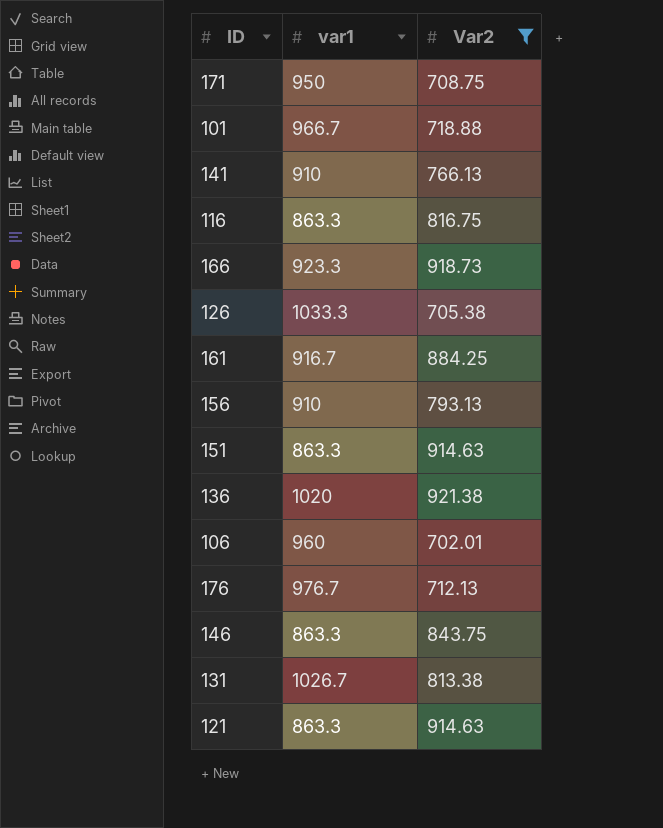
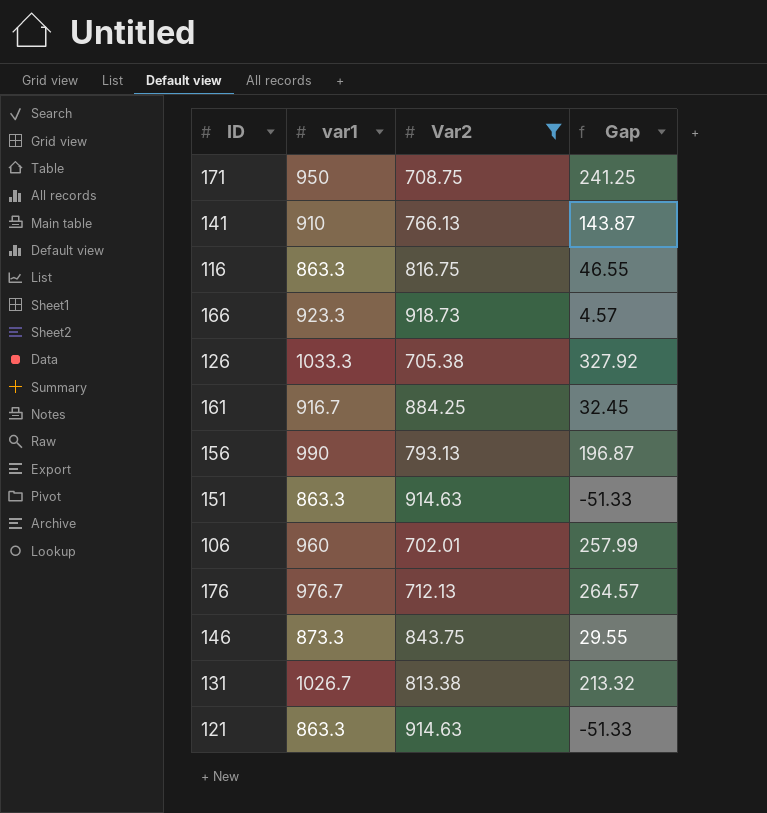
column Gap | formula: none -> [var1] - [Var2]
row 101: 966.7 | 718.88 -> none
row 136: 1020 | 921.38 -> none
156 | var1: 910 -> 990
146 | var1: 863.3 -> 873.3

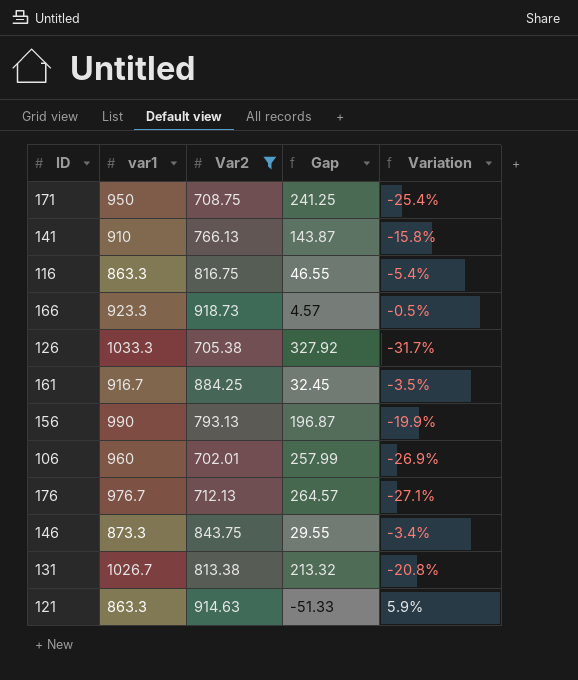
column Variation | formula: none -> ([Var2] - [var1]) / [var1]
row 151: 863.3 | 914.63 | -51.33 -> none

